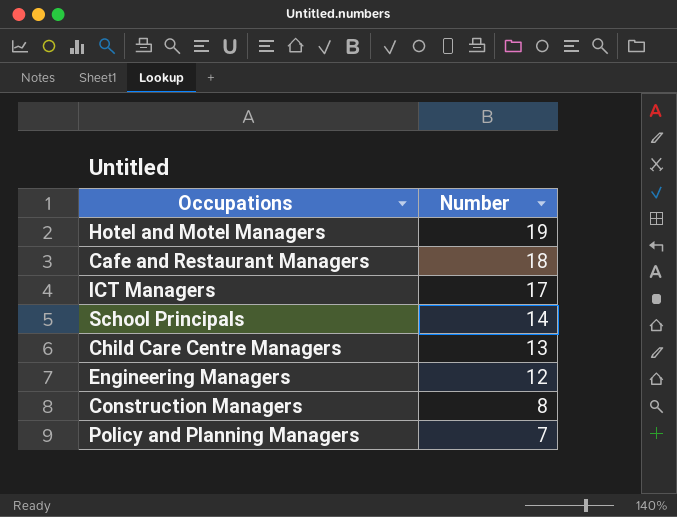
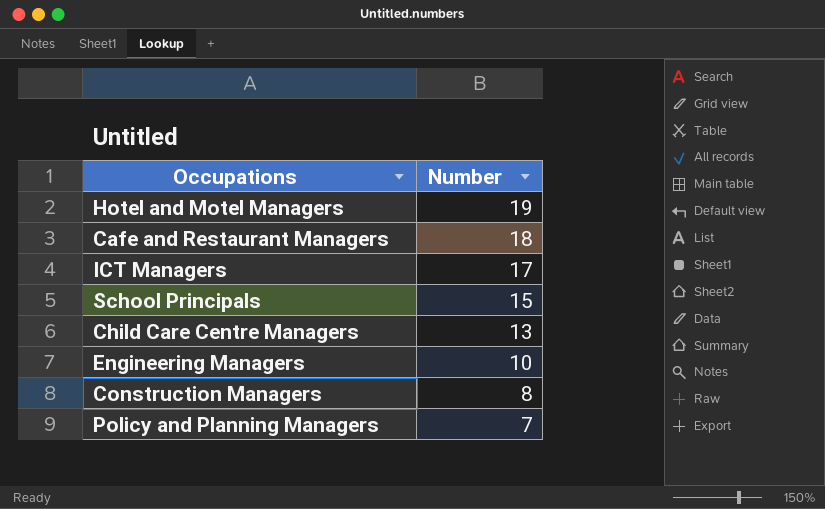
School Principals | Number: 14 -> 15
Engineering Managers | Number: 12 -> 10

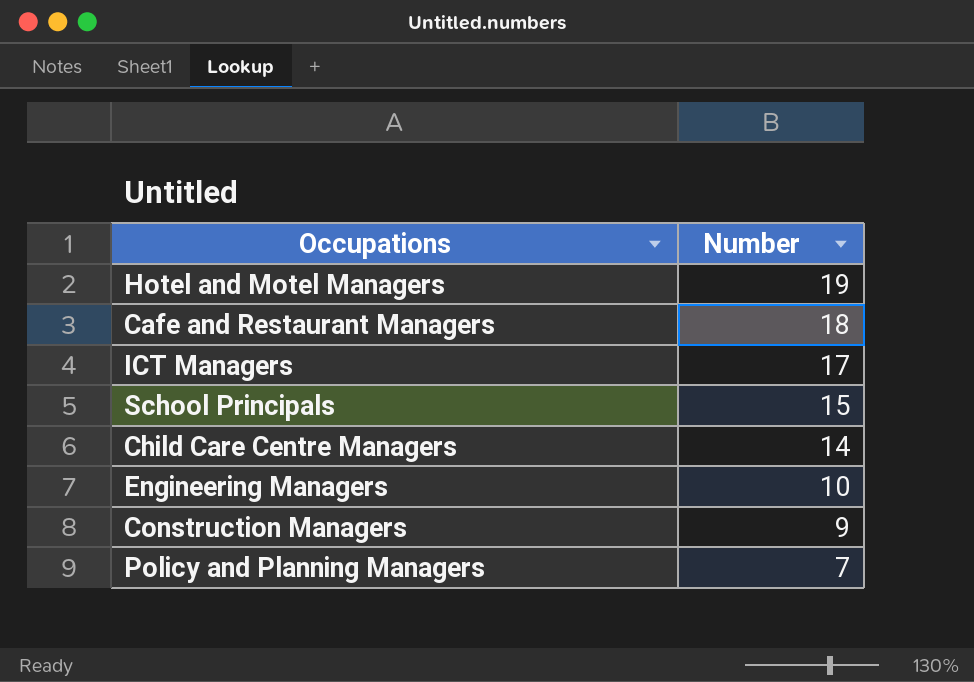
Child Care Centre Managers | Number: 13 -> 14
Construction Managers | Number: 8 -> 9

